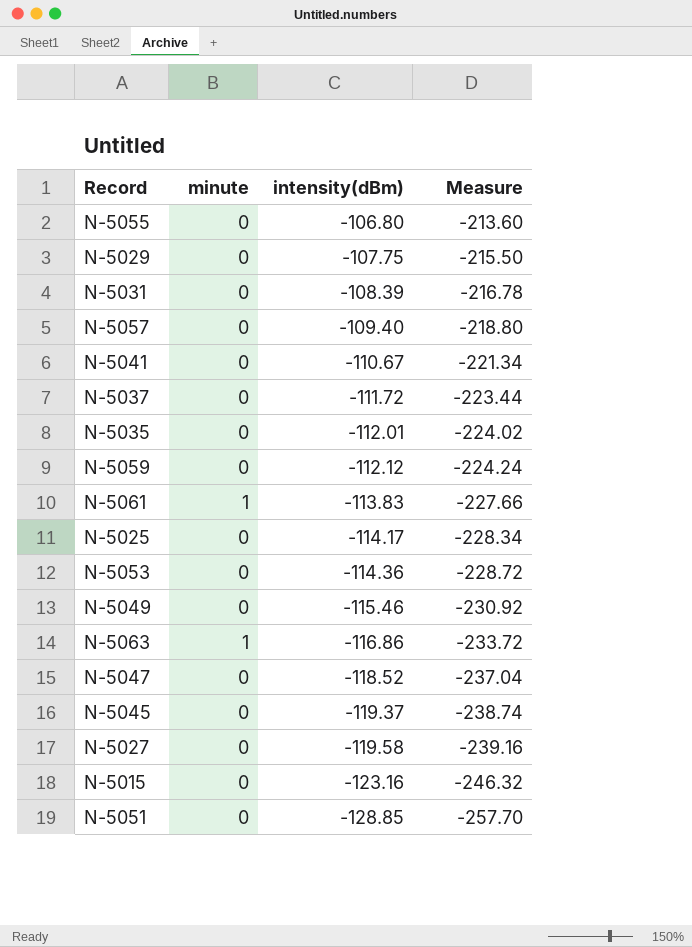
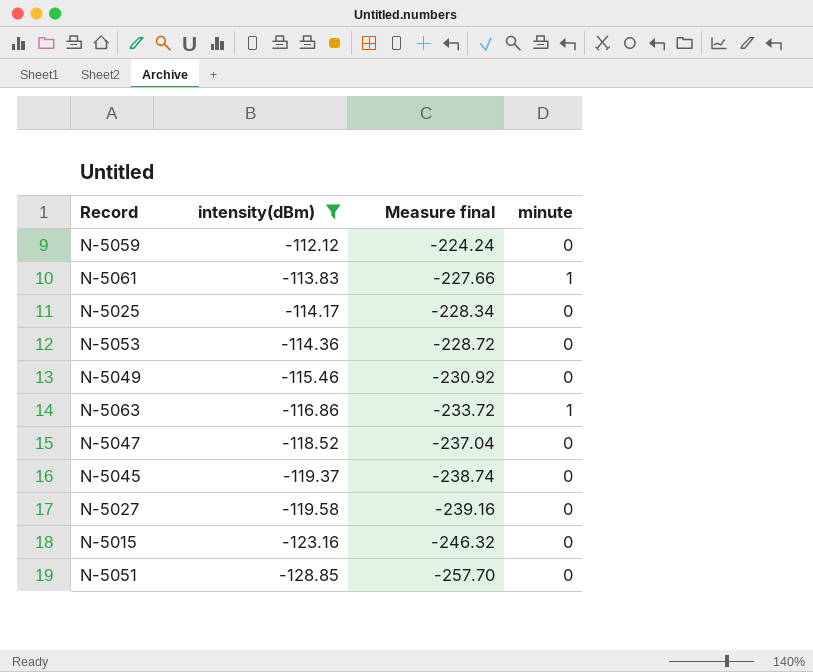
filter: none -> intensity(dBm) <= -112.12
column name: Measure -> Measure final
column minute | position: 2 -> 4

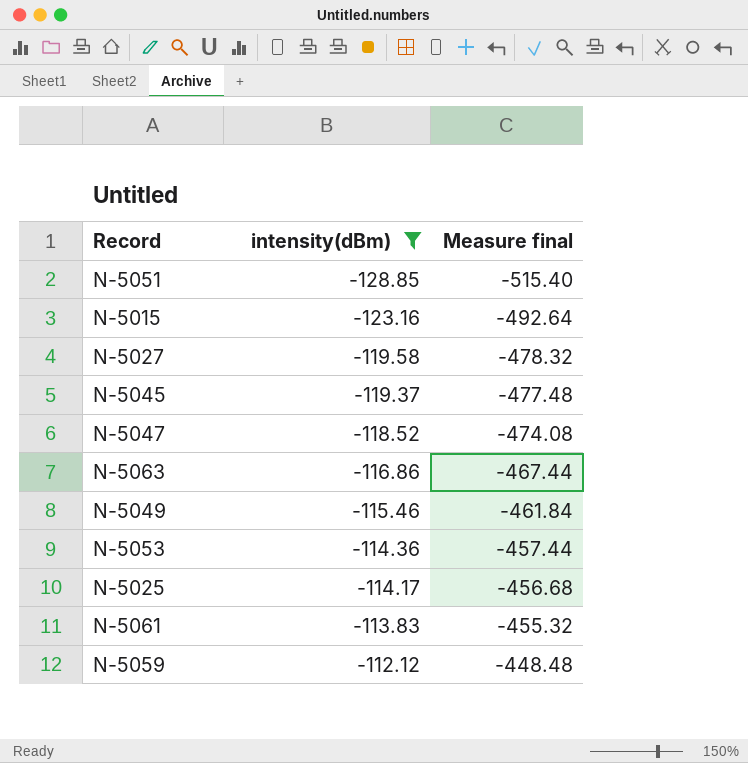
row order: intensity(dBm) descending -> intensity(dBm) ascending
column minute | position: 4 -> none
column Measure final | formula: [intensity(dBm)] * 2 -> [intensity(dBm)] * 4

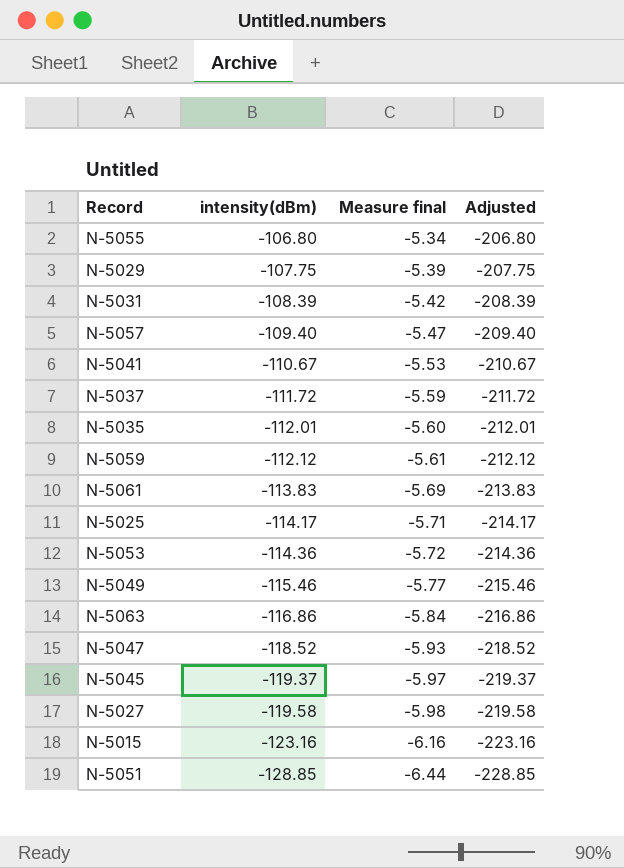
filter: intensity(dBm) <= -112.12 -> none
row order: intensity(dBm) ascending -> intensity(dBm) descending
column Measure final | formula: [intensity(dBm)] * 4 -> [intensity(dBm)] * 0.05
column Adjusted | formula: none -> [intensity(dBm)] - 100

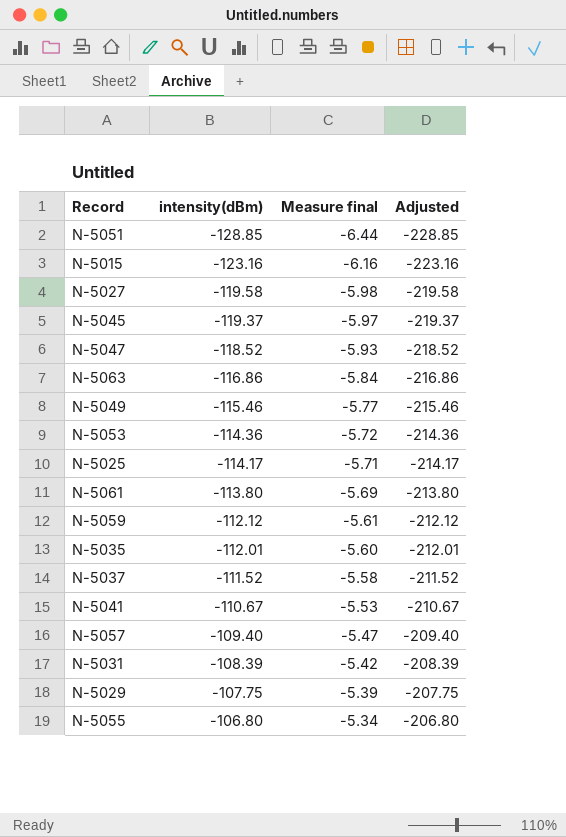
row order: intensity(dBm) descending -> intensity(dBm) ascending
N-5061 | intensity(dBm): -113.83 -> -113.80
N-5061 | Adjusted: -213.83 -> -213.80
N-5037 | intensity(dBm): -111.72 -> -111.52
N-5037 | Measure final: -5.59 -> -5.58
N-5037 | Adjusted: -211.72 -> -211.52

